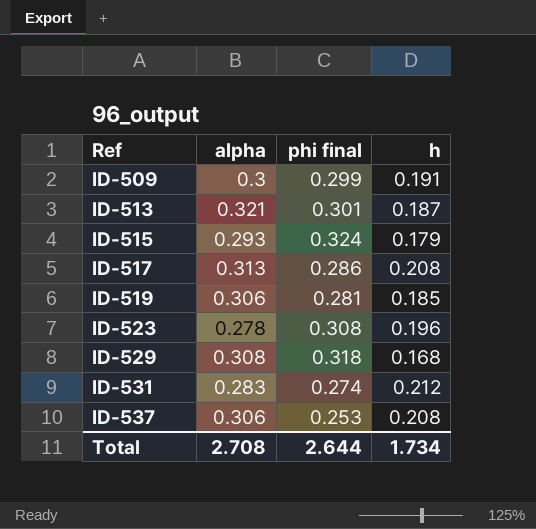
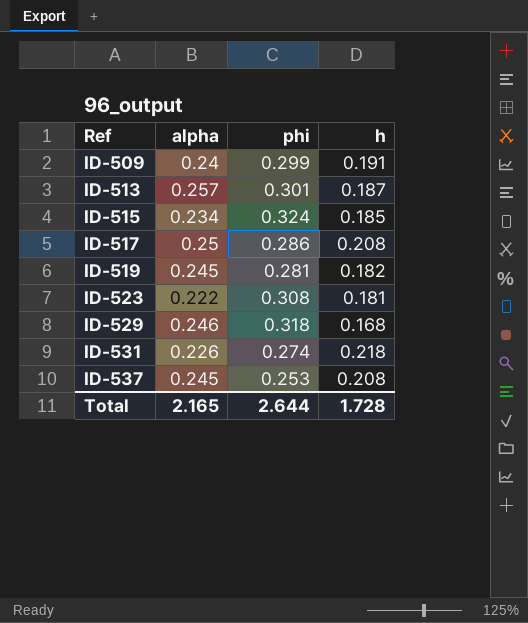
column name: phi final -> phi
ID-509 | alpha: 0.3 -> 0.24
ID-513 | alpha: 0.321 -> 0.257
ID-515 | alpha: 0.293 -> 0.234
ID-515 | h: 0.179 -> 0.185
ID-517 | alpha: 0.313 -> 0.25
ID-519 | alpha: 0.306 -> 0.245
ID-519 | h: 0.185 -> 0.182
ID-523 | alpha: 0.278 -> 0.222
ID-523 | h: 0.196 -> 0.181
ID-529 | alpha: 0.308 -> 0.246
ID-531 | alpha: 0.283 -> 0.226
ID-531 | h: 0.212 -> 0.218
ID-537 | alpha: 0.306 -> 0.245
Total | alpha: 2.708 -> 2.165
Total | h: 1.734 -> 1.728

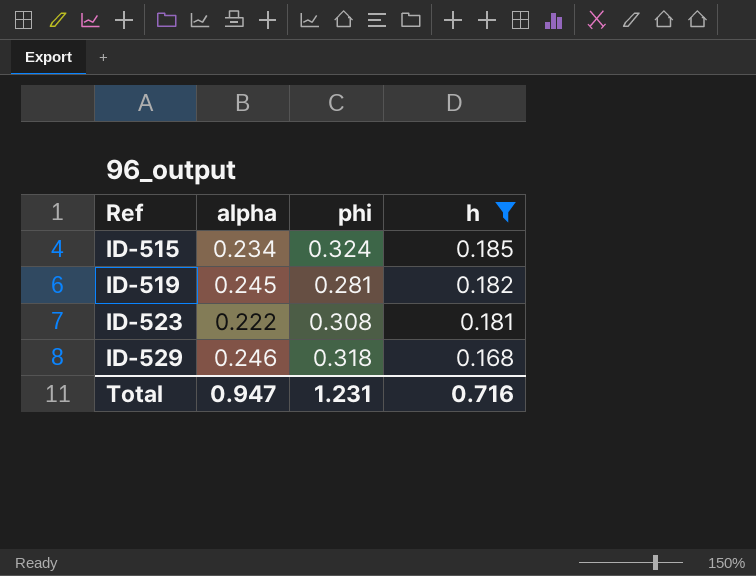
filter: none -> h <= 0.185
Total | alpha: 2.165 -> 0.947
Total | phi: 2.644 -> 1.231
Total | h: 1.728 -> 0.716

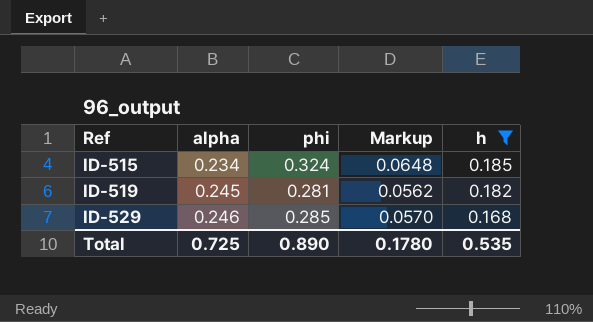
column Markup | formula: none -> [phi] * 0.2
row ID-523: 0.222 | 0.308 | 0.181 -> none
ID-529 | phi: 0.318 -> 0.285
Total | alpha: 0.947 -> 0.725
Total | phi: 1.231 -> 0.890
Total | h: 0.716 -> 0.535

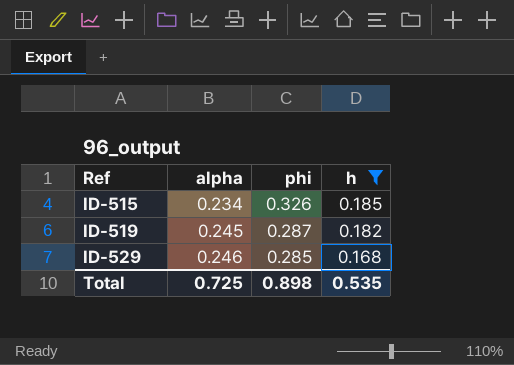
column Markup | formula: [phi] * 0.2 -> none
ID-515 | phi: 0.324 -> 0.326
ID-519 | phi: 0.281 -> 0.287
Total | phi: 0.890 -> 0.898

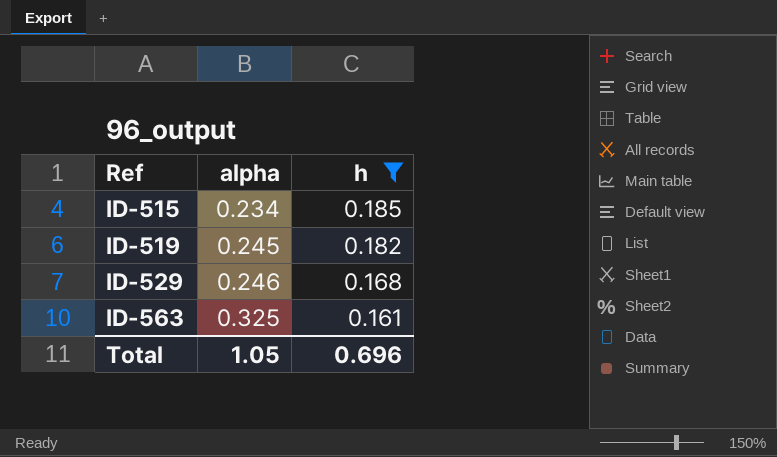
column phi | position: 3 -> none
row ID-563: none -> 0.325 | 0.161
Total | alpha: 0.725 -> 1.05
Total | h: 0.535 -> 0.696

